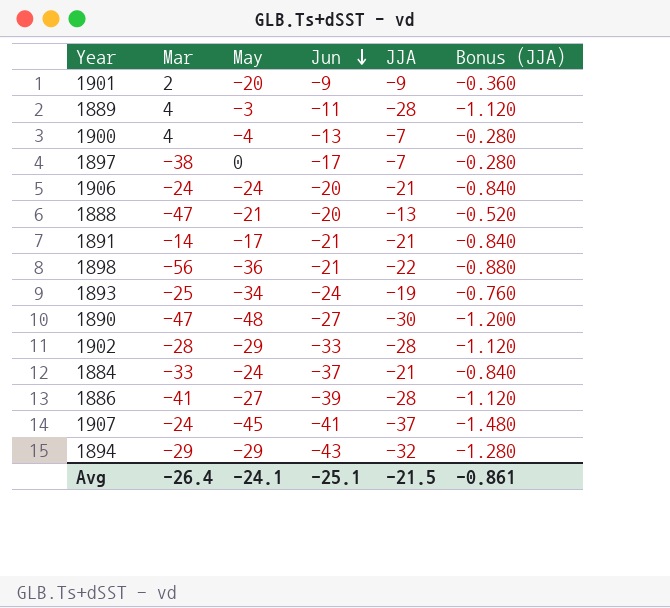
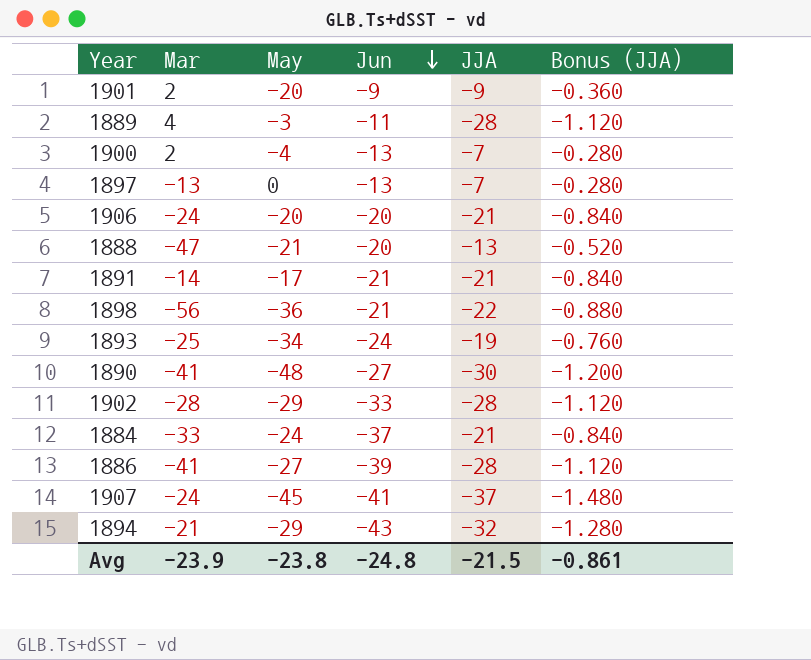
1900 | Mar: 4 -> 2
1897 | Mar: -38 -> -13
1897 | Jun: -17 -> -13
1906 | May: -24 -> -20
1890 | Mar: -47 -> -41
1894 | Mar: -29 -> -21
Avg | Mar: -26.4 -> -23.9
Avg | May: -24.1 -> -23.8
Avg | Jun: -25.1 -> -24.8

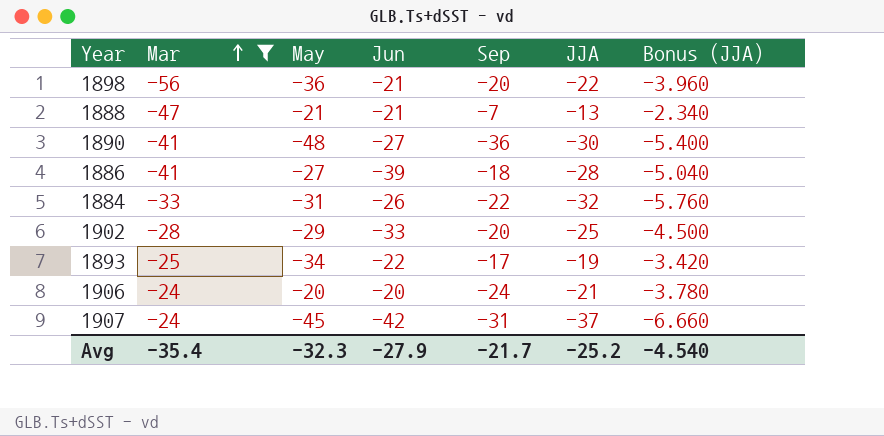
filter: none -> Mar <= -24
row order: Jun descending -> Mar ascending
column Sep | position: none -> 5
column Bonus (JJA) | formula: [JJA] * 0.04 -> [JJA] * 0.18
1888 | Jun: -20 -> -21
1884 | May: -24 -> -31
1884 | Jun: -37 -> -26
1884 | JJA: -21 -> -32
1902 | JJA: -28 -> -25
1893 | Jun: -24 -> -22
1907 | Jun: -41 -> -42
Avg | Mar: -23.9 -> -35.4
Avg | May: -23.8 -> -32.3
Avg | Jun: -24.8 -> -27.9
Avg | JJA: -21.5 -> -25.2
Avg | Bonus (JJA): -0.861 -> -4.540

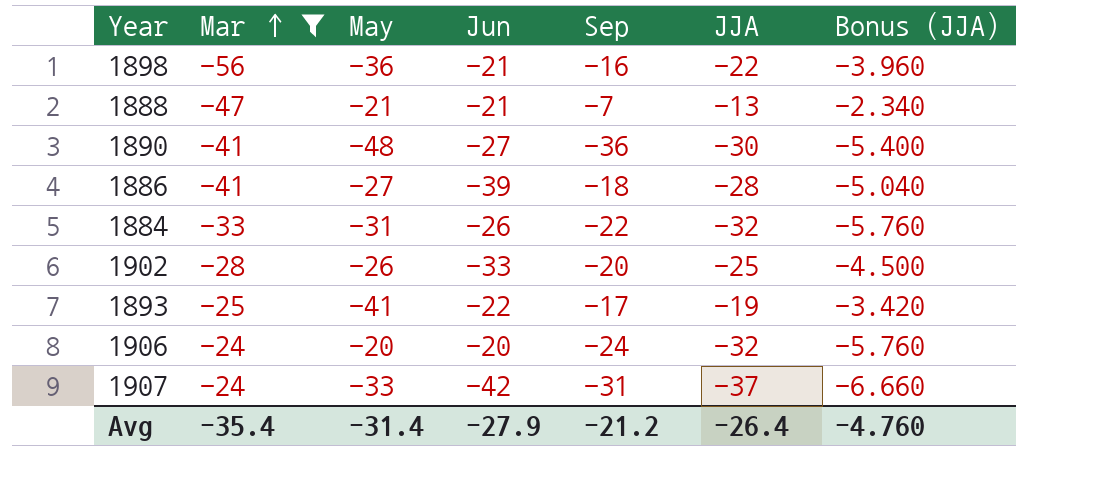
1898 | Sep: -20 -> -16
1902 | May: -29 -> -26
1893 | May: -34 -> -41
1906 | JJA: -21 -> -32
1906 | Bonus (JJA): -3.780 -> -5.760
1907 | May: -45 -> -33
Avg | May: -32.3 -> -31.4
Avg | Sep: -21.7 -> -21.2
Avg | JJA: -25.2 -> -26.4
Avg | Bonus (JJA): -4.540 -> -4.760

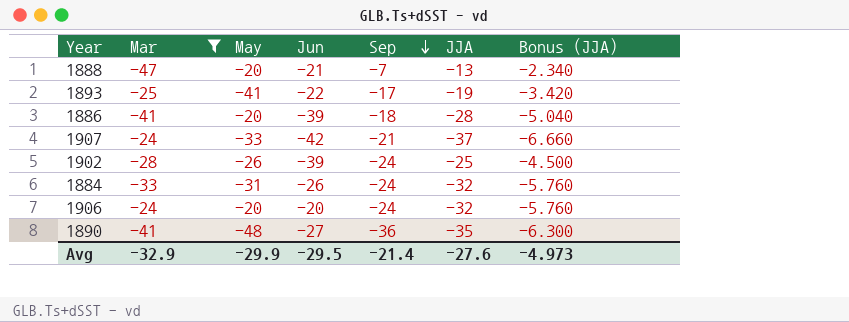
row order: Mar ascending -> Sep descending
row 1898: -56 | -36 | -21 | -16 | -22 | -3.960 -> none
1888 | May: -21 -> -20
1886 | May: -27 -> -20
1907 | Sep: -31 -> -21
1902 | Jun: -33 -> -39
1902 | Sep: -20 -> -24
1884 | Sep: -22 -> -24
1890 | JJA: -30 -> -35
1890 | Bonus (JJA): -5.400 -> -6.300
Avg | Mar: -35.4 -> -32.9
Avg | May: -31.4 -> -29.9
Avg | Jun: -27.9 -> -29.5
Avg | Sep: -21.2 -> -21.4
Avg | JJA: -26.4 -> -27.6
Avg | Bonus (JJA): -4.760 -> -4.973

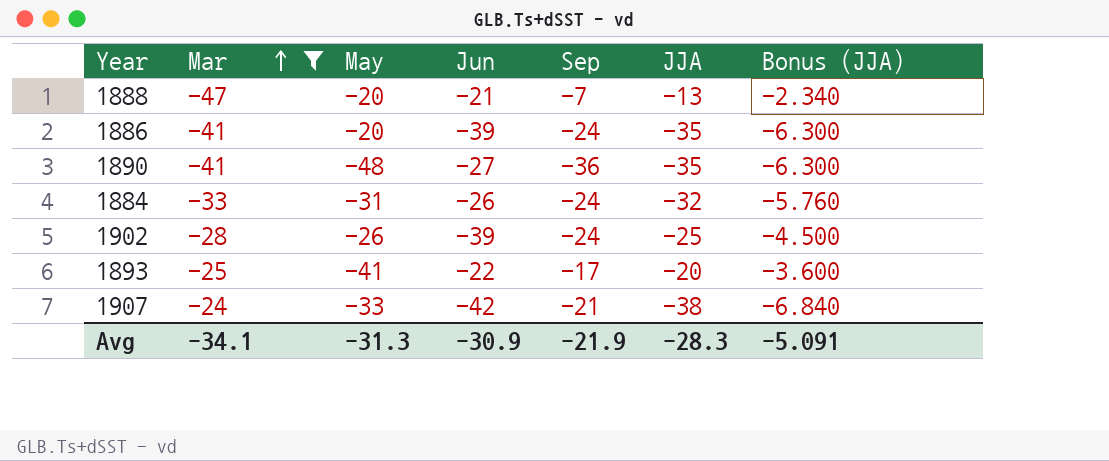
row order: Sep descending -> Mar ascending
row 1906: -24 | -20 | -20 | -24 | -32 | -5.760 -> none
1886 | Sep: -18 -> -24
1886 | JJA: -28 -> -35
1886 | Bonus (JJA): -5.040 -> -6.300
1893 | JJA: -19 -> -20
1893 | Bonus (JJA): -3.420 -> -3.600
1907 | JJA: -37 -> -38
1907 | Bonus (JJA): -6.660 -> -6.840
Avg | Mar: -32.9 -> -34.1
Avg | May: -29.9 -> -31.3
Avg | Jun: -29.5 -> -30.9
Avg | Sep: -21.4 -> -21.9
Avg | JJA: -27.6 -> -28.3
Avg | Bonus (JJA): -4.973 -> -5.091

